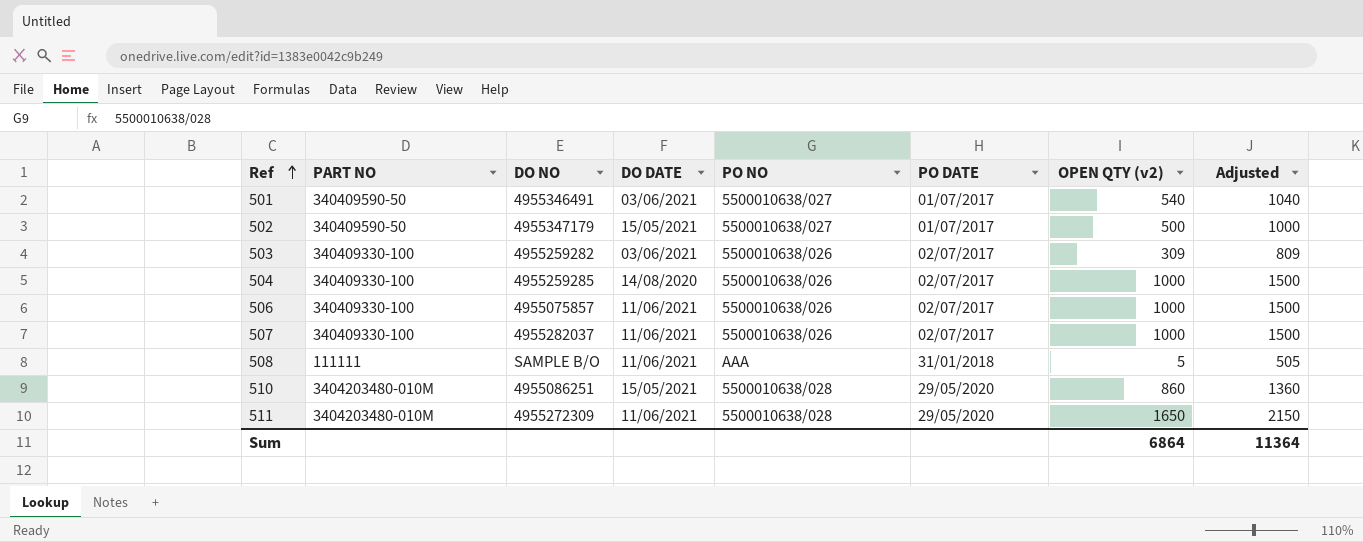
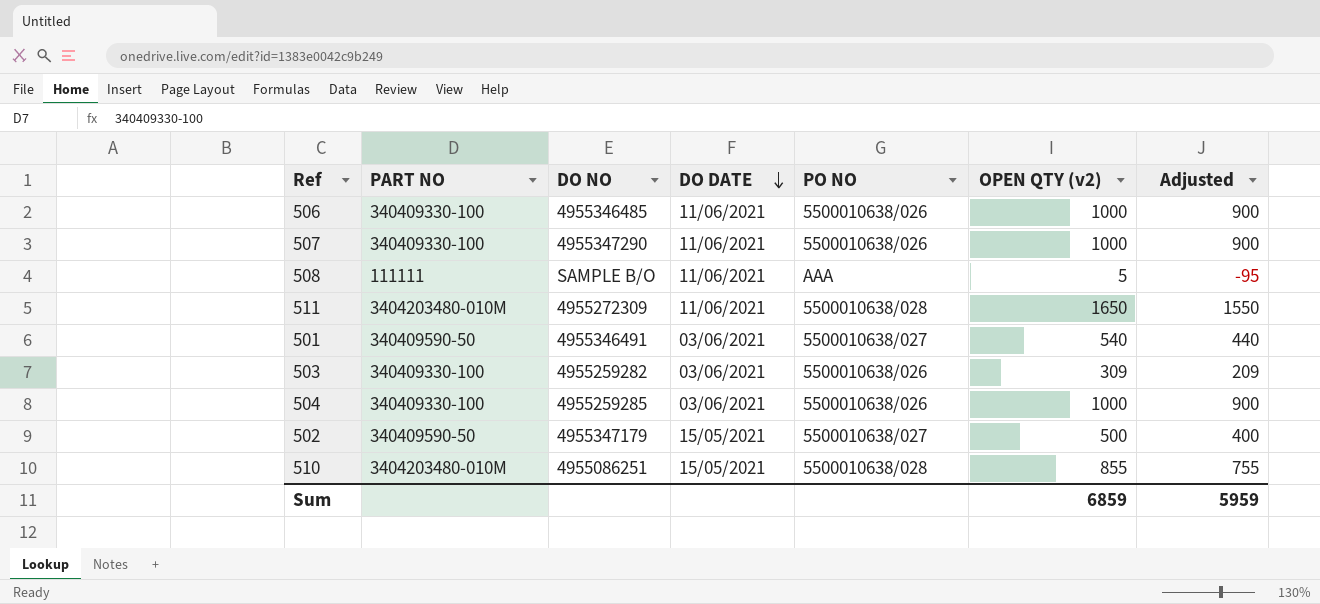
row order: Ref ascending -> DO DATE descending
column PO DATE | position: 6 -> none
column Adjusted | formula: [OPEN QTY (v2)] + 500 -> [OPEN QTY (v2)] - 100
506 | DO NO: 4955075857 -> 4955346485
507 | DO NO: 4955282037 -> 4955347290
504 | DO DATE: 14/08/2020 -> 03/06/2021
510 | OPEN QTY (v2): 860 -> 855
Sum | OPEN QTY (v2): 6864 -> 6859
Sum | Adjusted: 11364 -> 5959

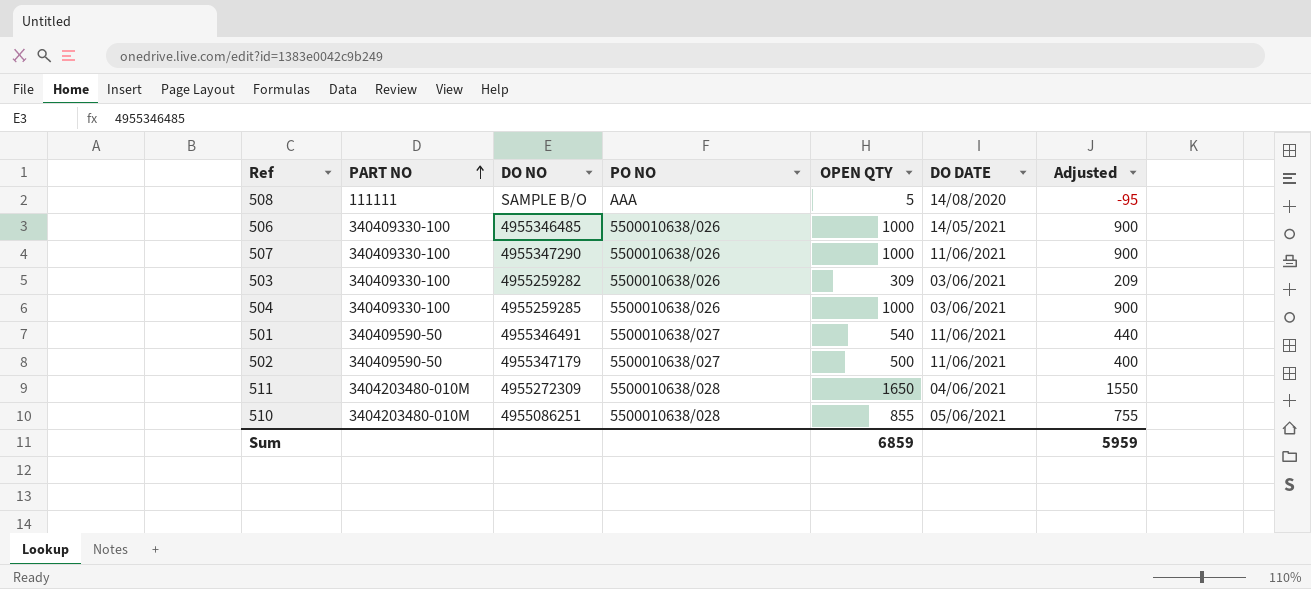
row order: DO DATE descending -> PART NO ascending
column name: OPEN QTY (v2) -> OPEN QTY
column DO DATE | position: 4 -> 6
508 | DO DATE: 11/06/2021 -> 14/08/2020
506 | DO DATE: 11/06/2021 -> 14/05/2021
501 | DO DATE: 03/06/2021 -> 11/06/2021
502 | DO DATE: 15/05/2021 -> 11/06/2021
511 | DO DATE: 11/06/2021 -> 04/06/2021
510 | DO DATE: 15/05/2021 -> 05/06/2021

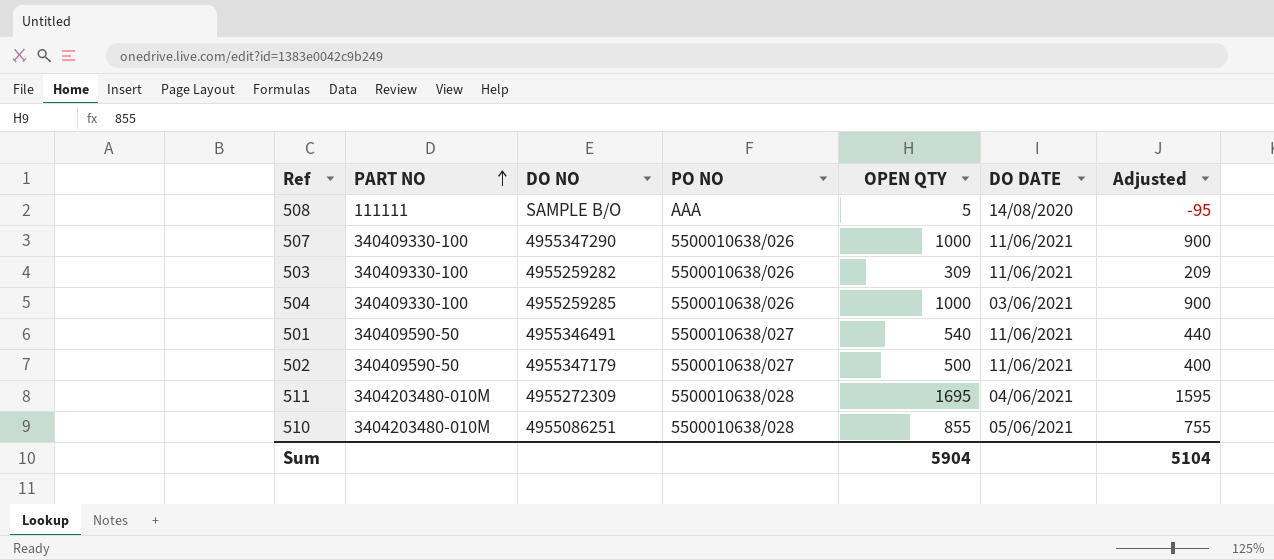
row 506: 340409330-100 | 4955346485 | 5500010638/026 | 1000 | 14/05/2021 | 900 -> none
503 | DO DATE: 03/06/2021 -> 11/06/2021
511 | OPEN QTY: 1650 -> 1695
511 | Adjusted: 1550 -> 1595
Sum | OPEN QTY: 6859 -> 5904
Sum | Adjusted: 5959 -> 5104

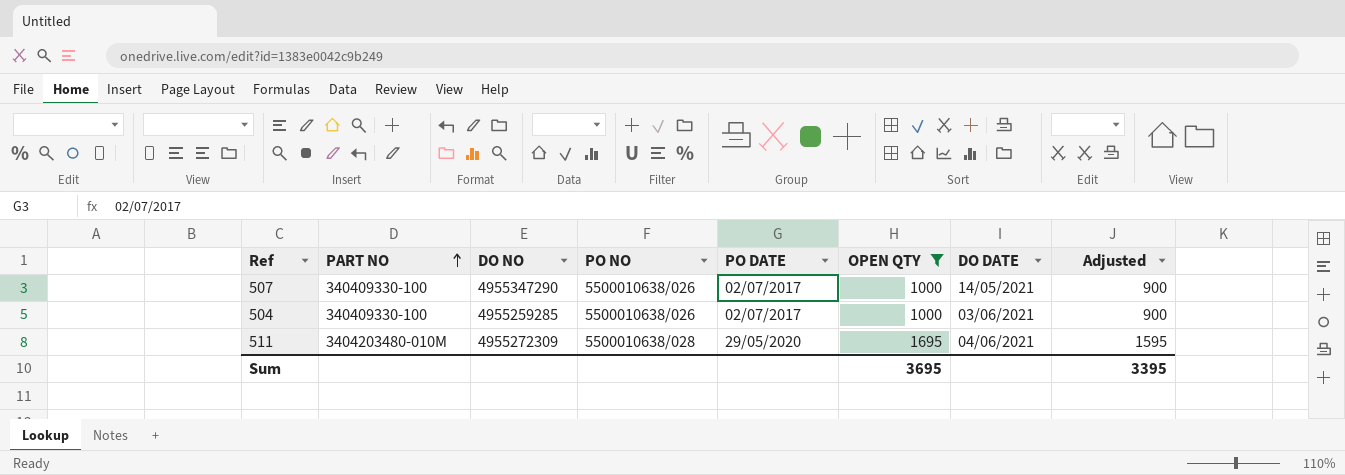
filter: none -> OPEN QTY >= 1000
column PO DATE | position: none -> 5
507 | DO DATE: 11/06/2021 -> 14/05/2021
Sum | OPEN QTY: 5904 -> 3695
Sum | Adjusted: 5104 -> 3395

